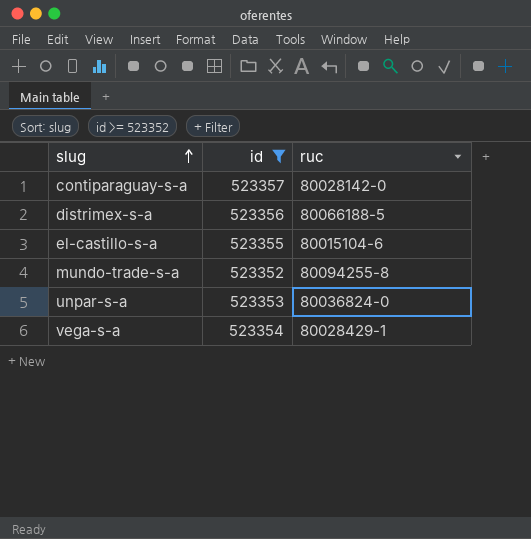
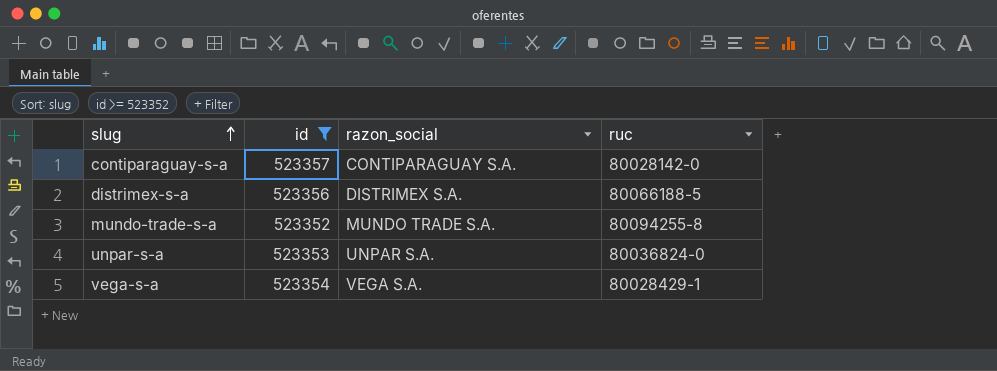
column razon_social | position: none -> 3
row el-castillo-s-a: 523355 | 80015104-6 -> none

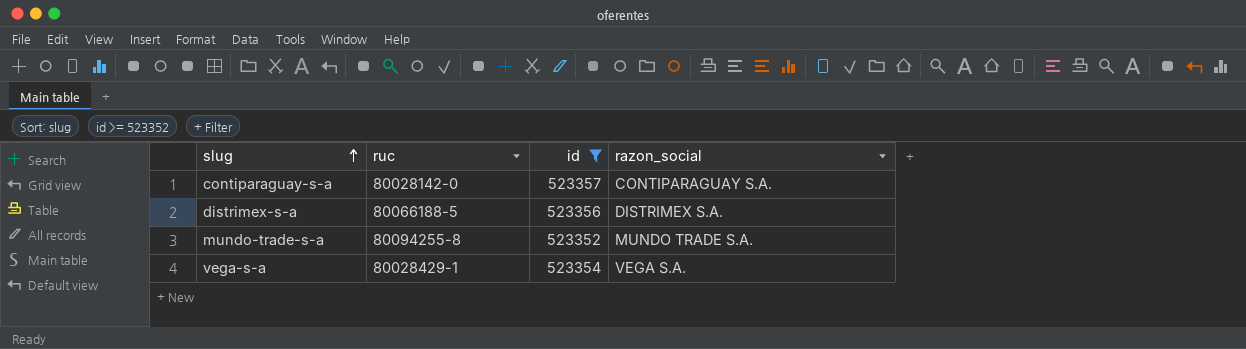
column ruc | position: 4 -> 2
row unpar-s-a: 523353 | UNPAR S.A. | 80036824-0 -> none

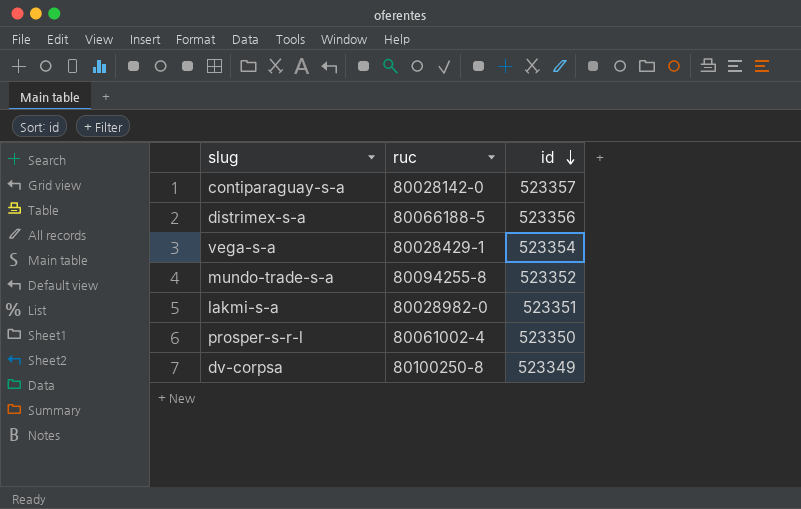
filter: id >= 523352 -> none
row order: slug ascending -> id descending
column razon_social | position: 4 -> none

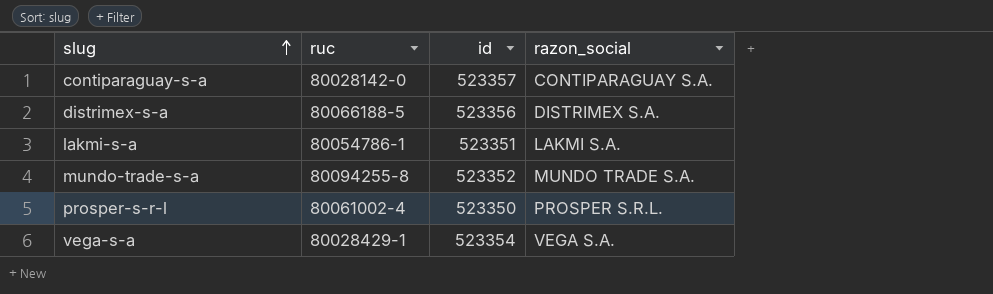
row order: id descending -> slug ascending
column razon_social | position: none -> 4
row dv-corpsa: 80100250-8 | 523349 -> none
lakmi-s-a | ruc: 80028982-0 -> 80054786-1

